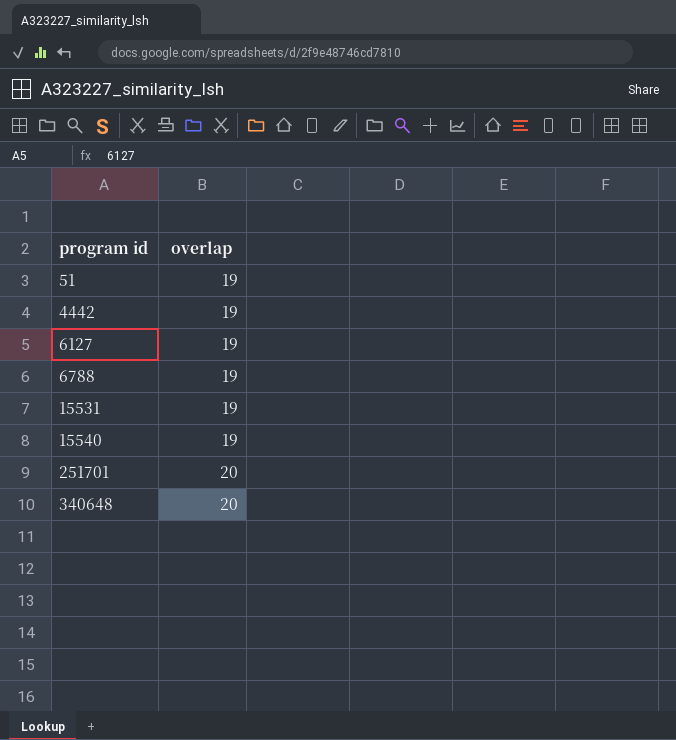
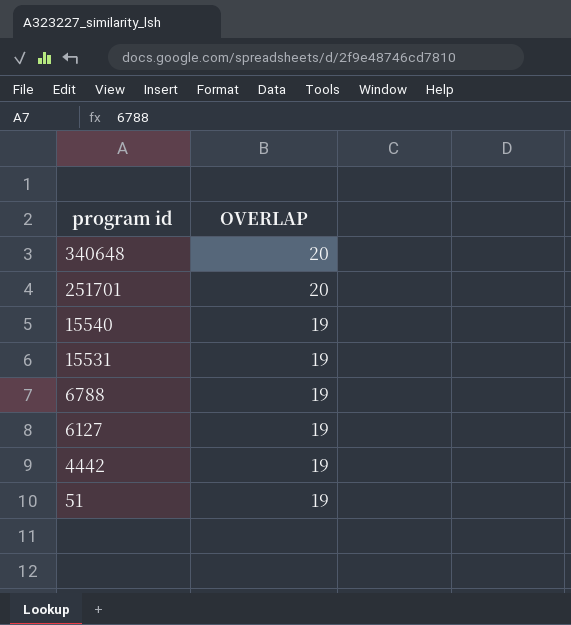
row order: program id ascending -> program id descending
column name: overlap -> OVERLAP

